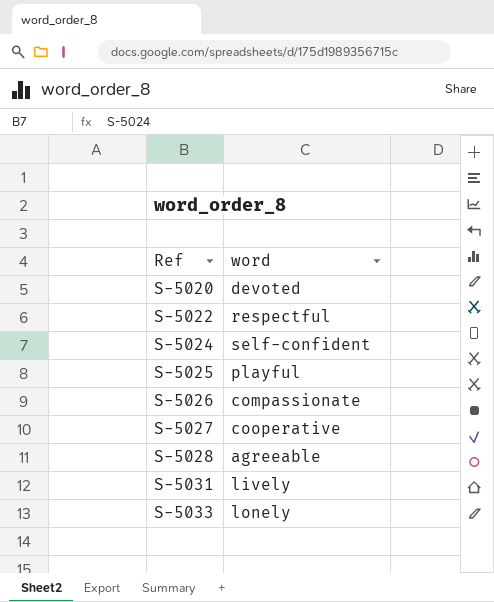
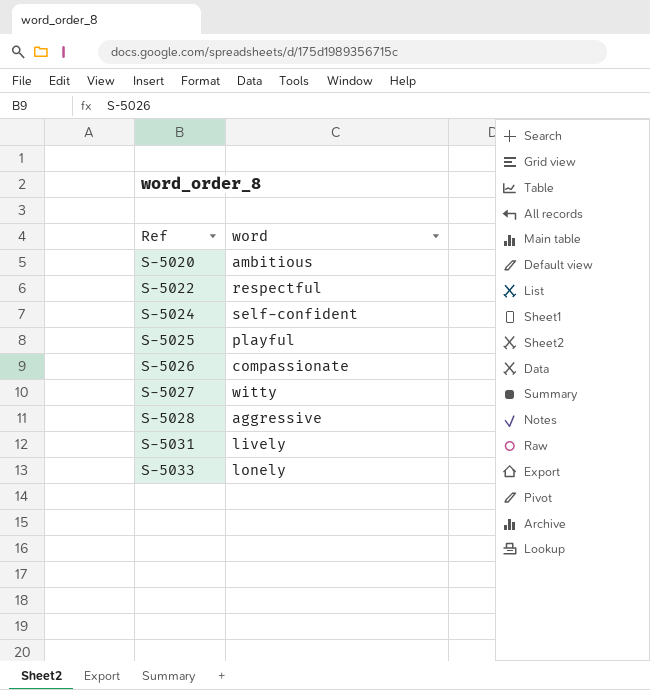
S-5020 | word: devoted -> ambitious
S-5027 | word: cooperative -> witty
S-5028 | word: agreeable -> aggressive

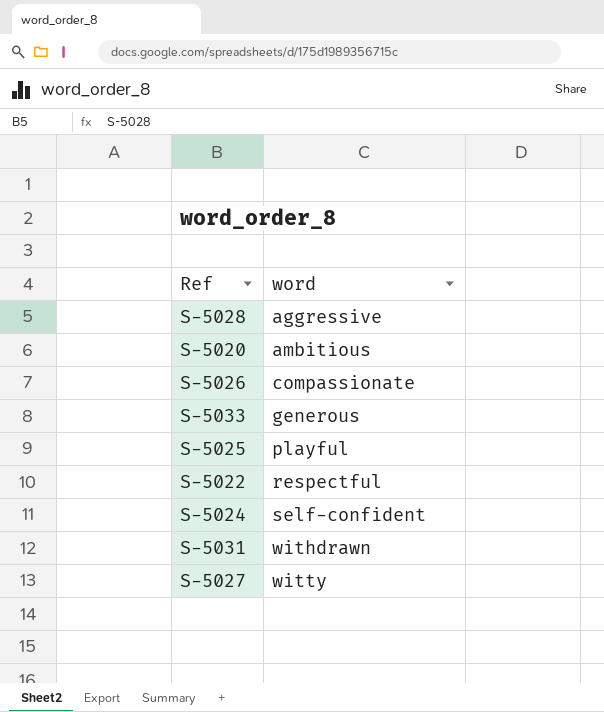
row order: Ref ascending -> word ascending
S-5033 | word: lonely -> generous
S-5031 | word: lively -> withdrawn

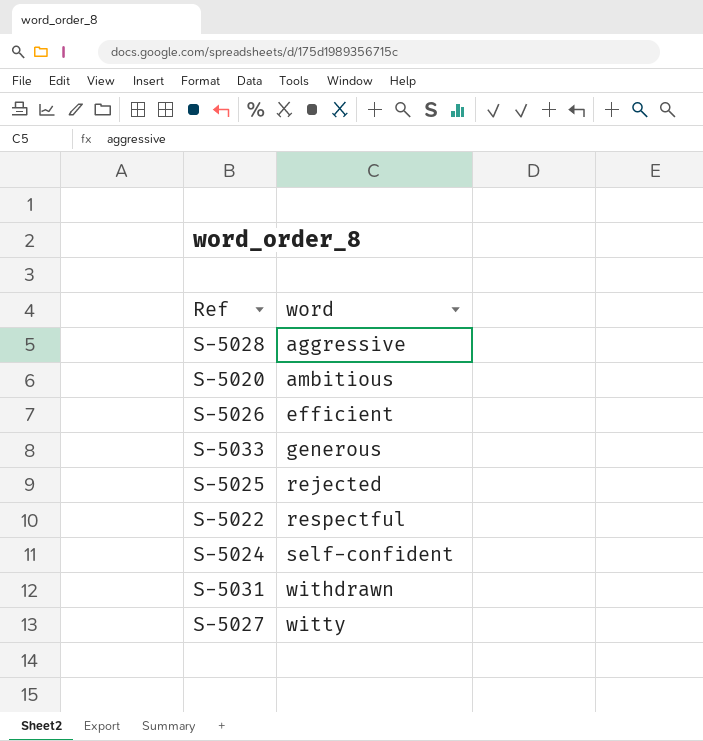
S-5026 | word: compassionate -> efficient
S-5025 | word: playful -> rejected

